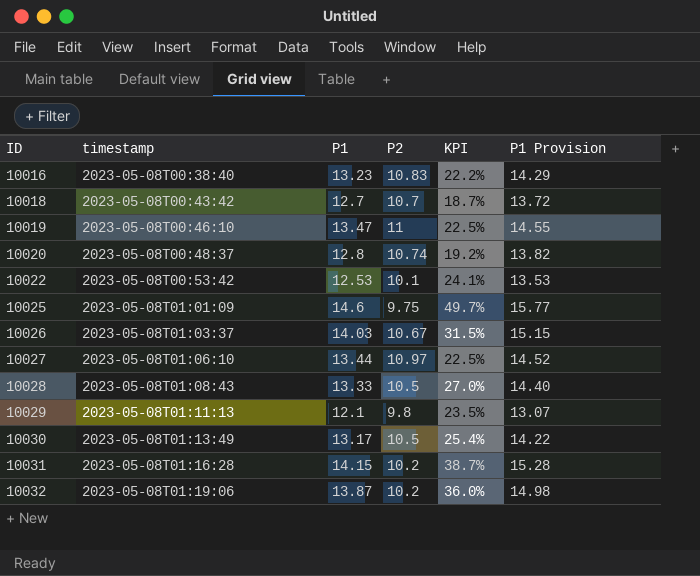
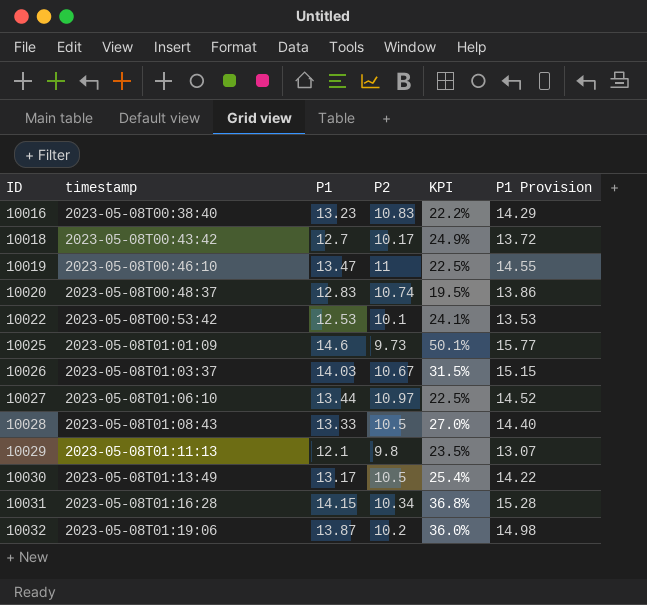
10018 | P2: 10.7 -> 10.17
10018 | KPI: 18.7% -> 24.9%
10020 | P1: 12.8 -> 12.83
10020 | KPI: 19.2% -> 19.5%
10020 | P1 Provision: 13.82 -> 13.86
10025 | P2: 9.75 -> 9.73
10025 | KPI: 49.7% -> 50.1%
10031 | P2: 10.2 -> 10.34
10031 | KPI: 38.7% -> 36.8%

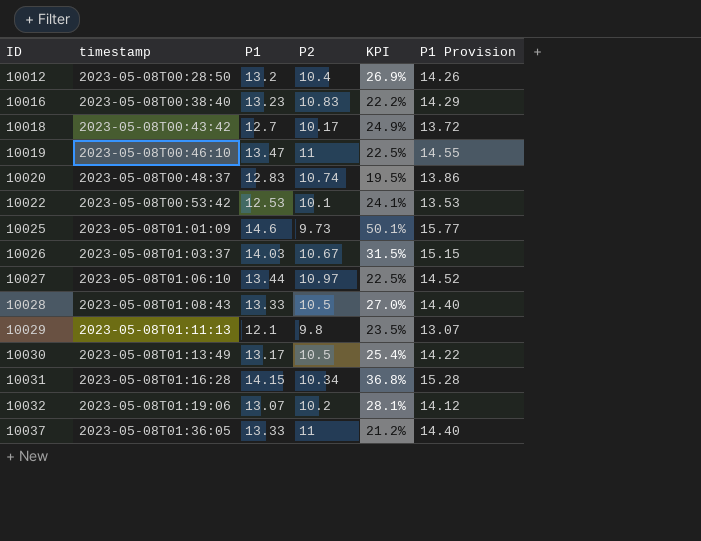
row 10012: none -> 2023-05-08T00:28:50 | 13.2 | 10.4 | 26.9% | 14.26
10032 | P1: 13.87 -> 13.07
10032 | KPI: 36.0% -> 28.1%
10032 | P1 Provision: 14.98 -> 14.12
row 10037: none -> 2023-05-08T01:36:05 | 13.33 | 11 | 21.2% | 14.40

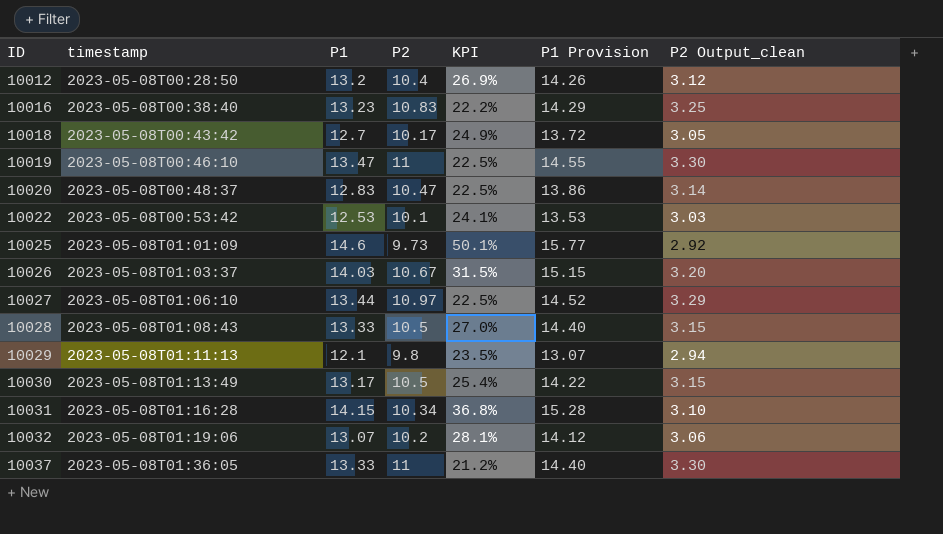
column P2 Output_clean | formula: none -> [P2] * 0.3
10020 | P2: 10.74 -> 10.47
10020 | KPI: 19.5% -> 22.5%

